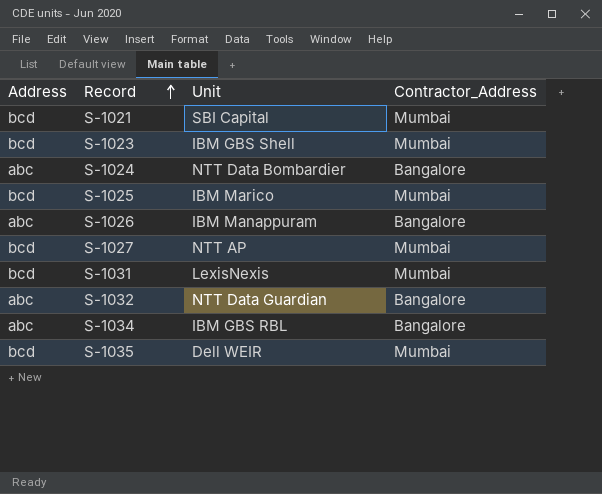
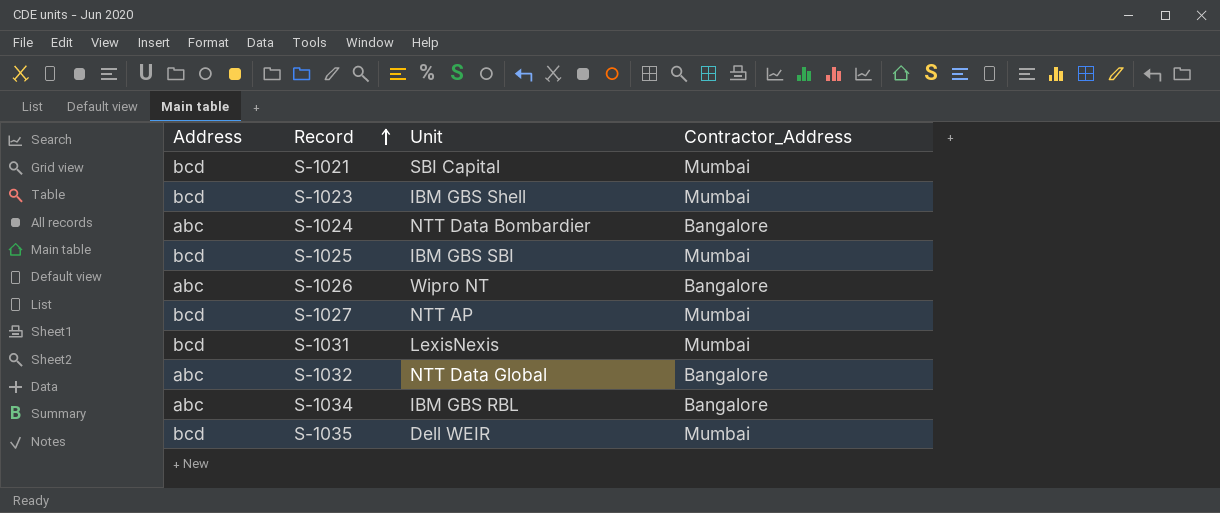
S-1025 | Unit: IBM Marico -> IBM GBS SBI
S-1026 | Unit: IBM Manappuram -> Wipro NT
S-1032 | Unit: NTT Data Guardian -> NTT Data Global

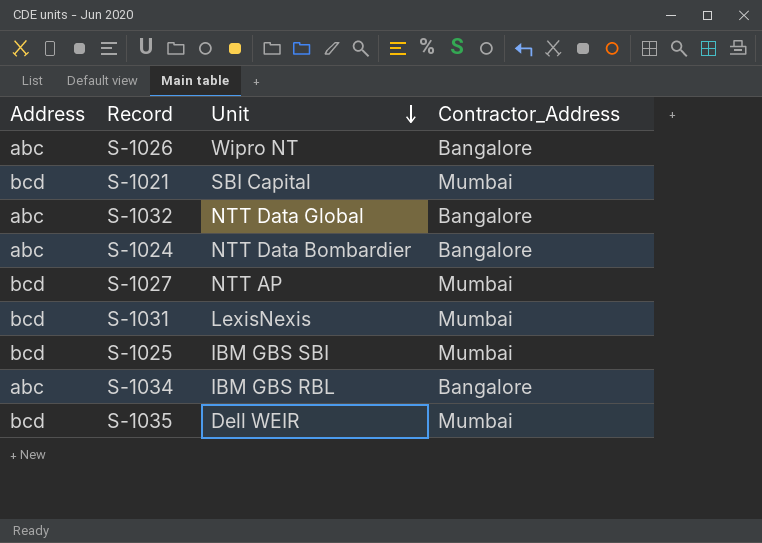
row order: Record ascending -> Unit descending
row S-1023: bcd | IBM GBS Shell | Mumbai -> none

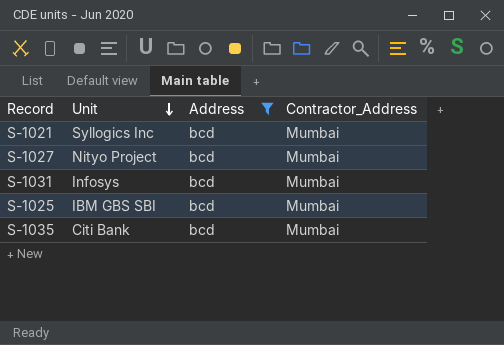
filter: none -> Address = bcd
column Address | position: 1 -> 3
S-1021 | Unit: SBI Capital -> Syllogics Inc
S-1027 | Unit: NTT AP -> Nityo Project
S-1031 | Unit: LexisNexis -> Infosys
S-1035 | Unit: Dell WEIR -> Citi Bank

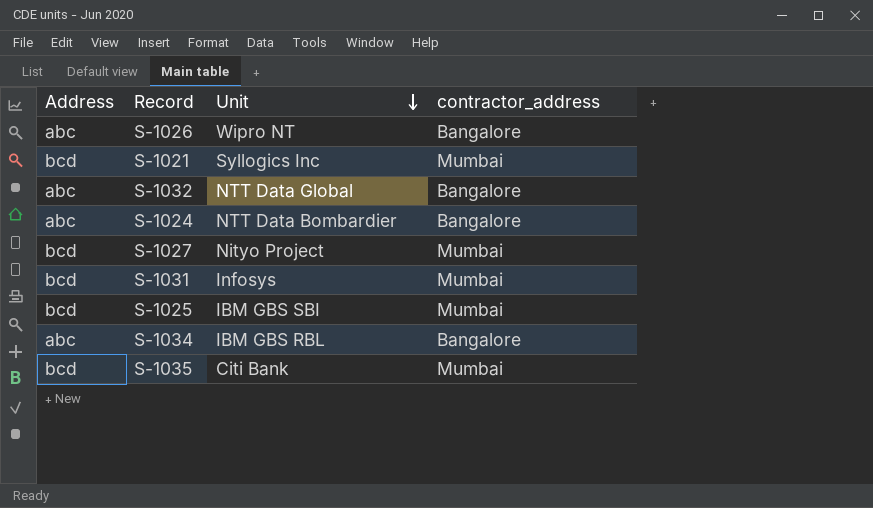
filter: Address = bcd -> none
column Address | position: 3 -> 1
column name: Contractor_Address -> contractor_address

